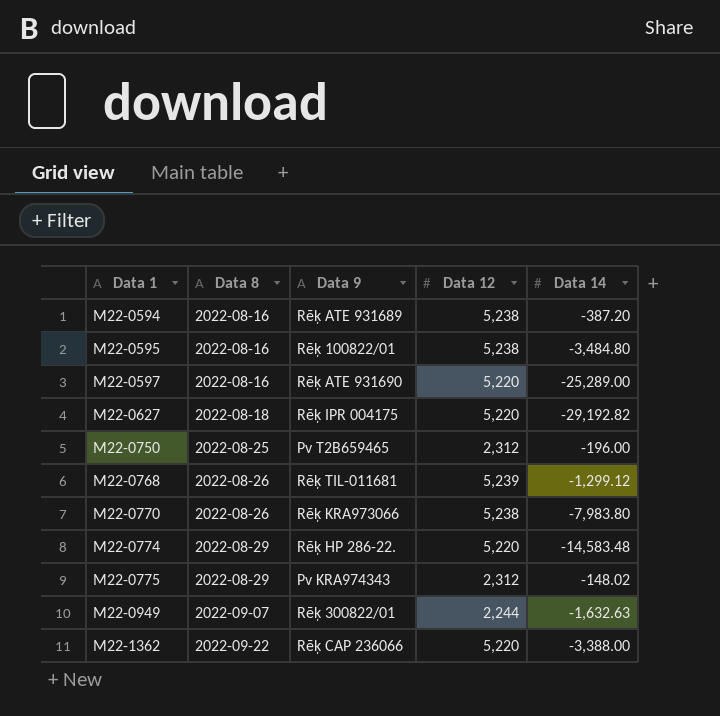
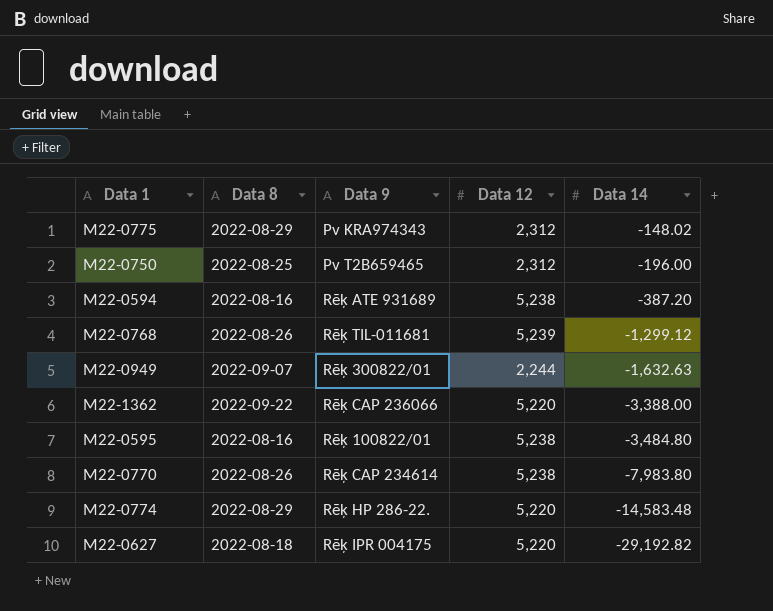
row order: Data 1 ascending -> Data 14 descending
row M22-0597: 2022-08-16 | Rēķ ATE 931690 | 5,220 | -25,289.00 -> none
M22-0770 | Data 9: Rēķ KRA973066 -> Rēķ CAP 234614

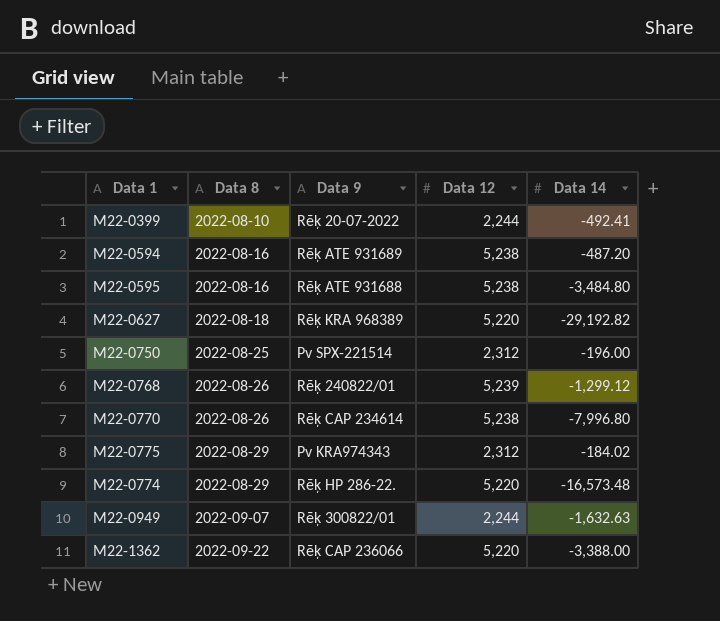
row order: Data 14 descending -> Data 8 ascending
row M22-0399: none -> 2022-08-10 | Rēķ 20-07-2022 | 2,244 | -492.41
M22-0594 | Data 14: -387.20 -> -487.20
M22-0595 | Data 9: Rēķ 100822/01 -> Rēķ ATE 931688
M22-0627 | Data 9: Rēķ IPR 004175 -> Rēķ KRA 968389
M22-0750 | Data 9: Pv T2B659465 -> Pv SPX-221514
M22-0768 | Data 9: Rēķ TIL-011681 -> Rēķ 240822/01
M22-0770 | Data 14: -7,983.80 -> -7,996.80
M22-0775 | Data 14: -148.02 -> -184.02
M22-0774 | Data 14: -14,583.48 -> -16,573.48

